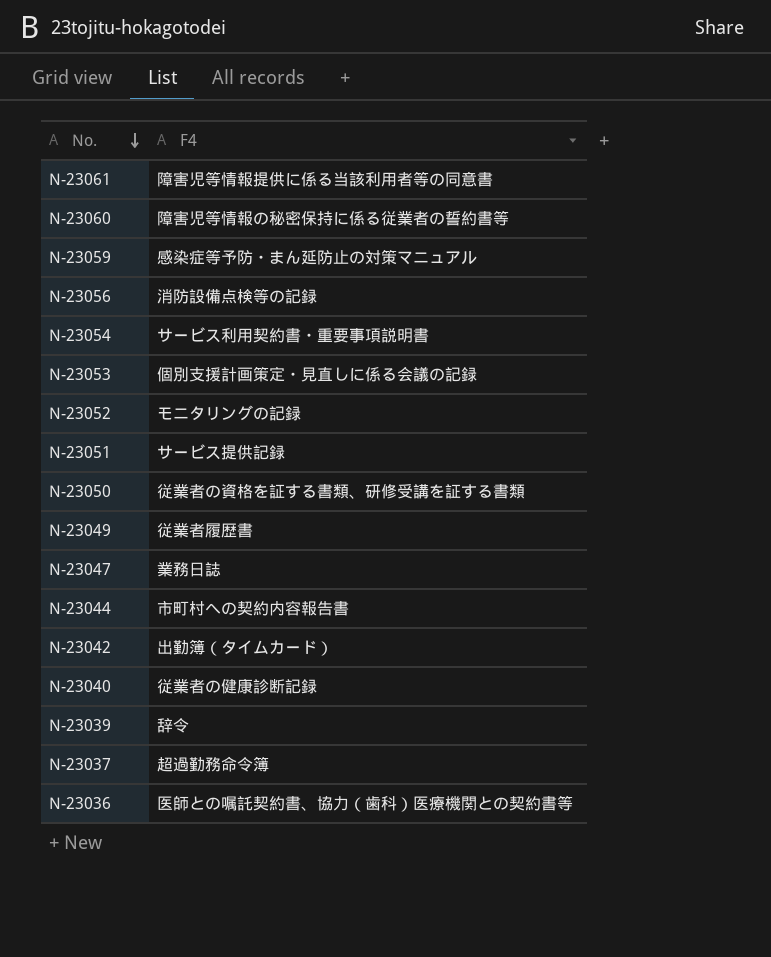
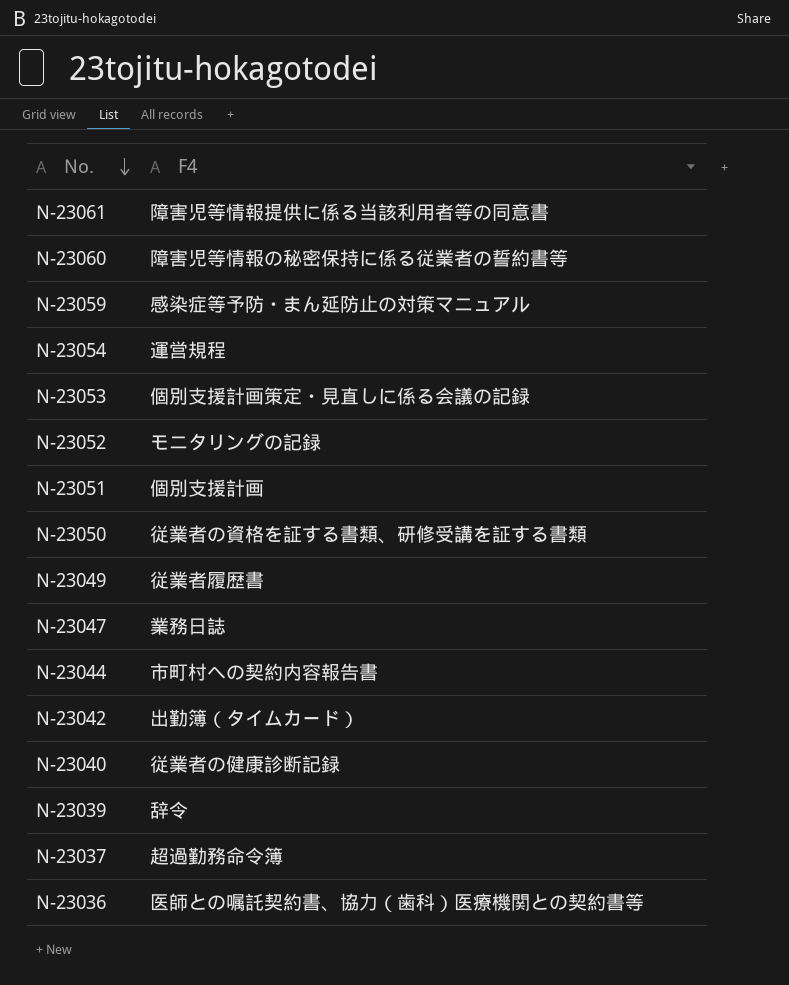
row N-23056: 消防設備点検等の記録 -> none
N-23054 | F4: サービス利用契約書・重要事項説明書 -> 運営規程
N-23051 | F4: サービス提供記録 -> 個別支援計画

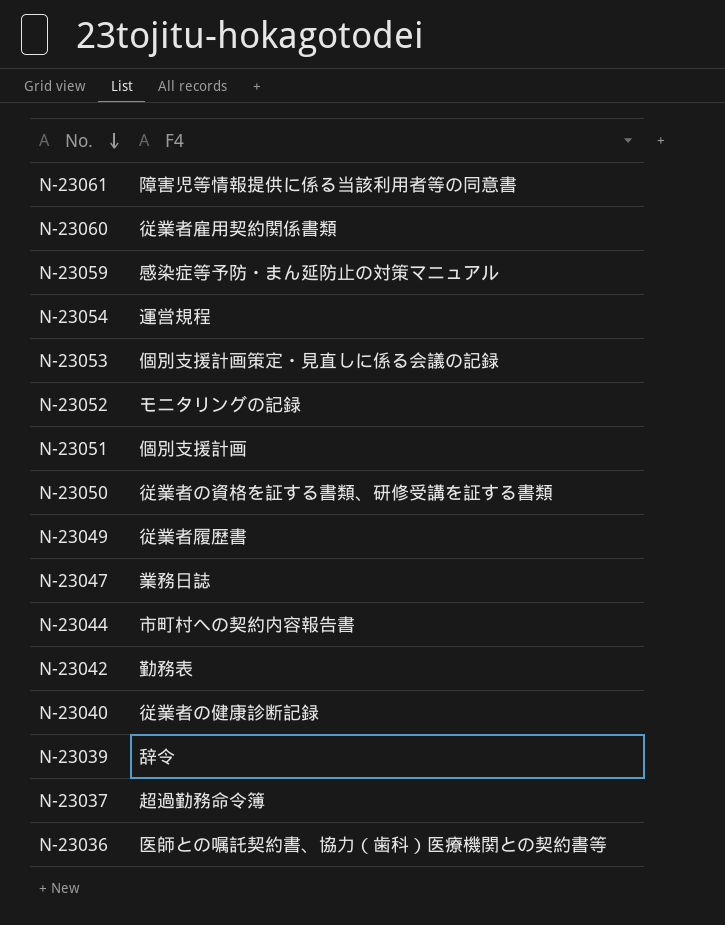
N-23060 | F4: 障害児等情報の秘密保持に係る従業者の誓約書等 -> 従業者雇用契約関係書類
N-23042 | F4: 出勤簿（タイムカード） -> 勤務表

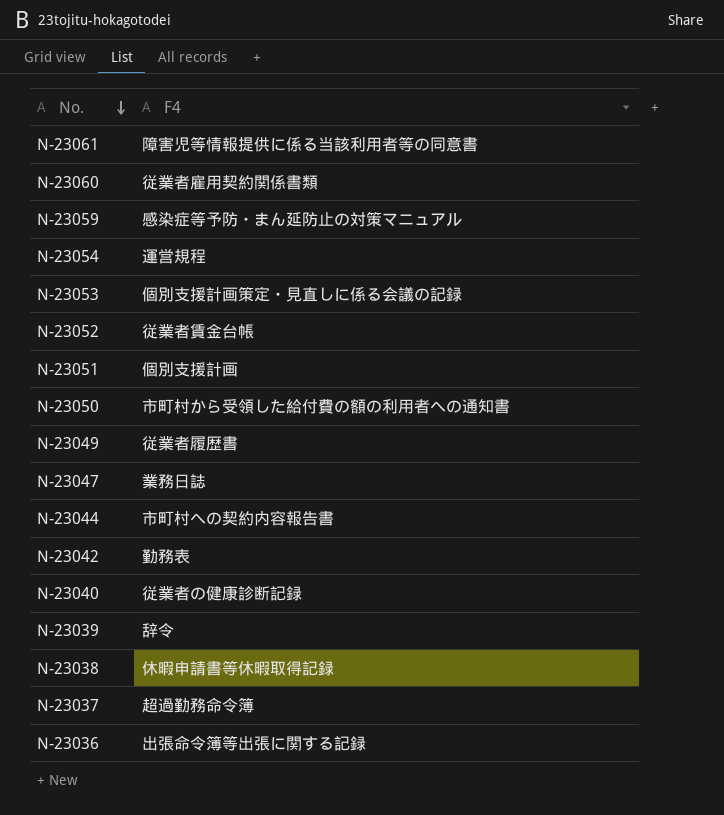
N-23052 | F4: モニタリングの記録 -> 従業者賃金台帳
N-23050 | F4: 従業者の資格を証する書類、研修受講を証する書類 -> 市町村から受領した給付費の額の利用者への通知書
row N-23038: none -> 休暇申請書等休暇取得記録
N-23036 | F4: 医師との嘱託契約書、協力（歯科）医療機関との契約書等 -> 出張命令簿等出張に関する記録

